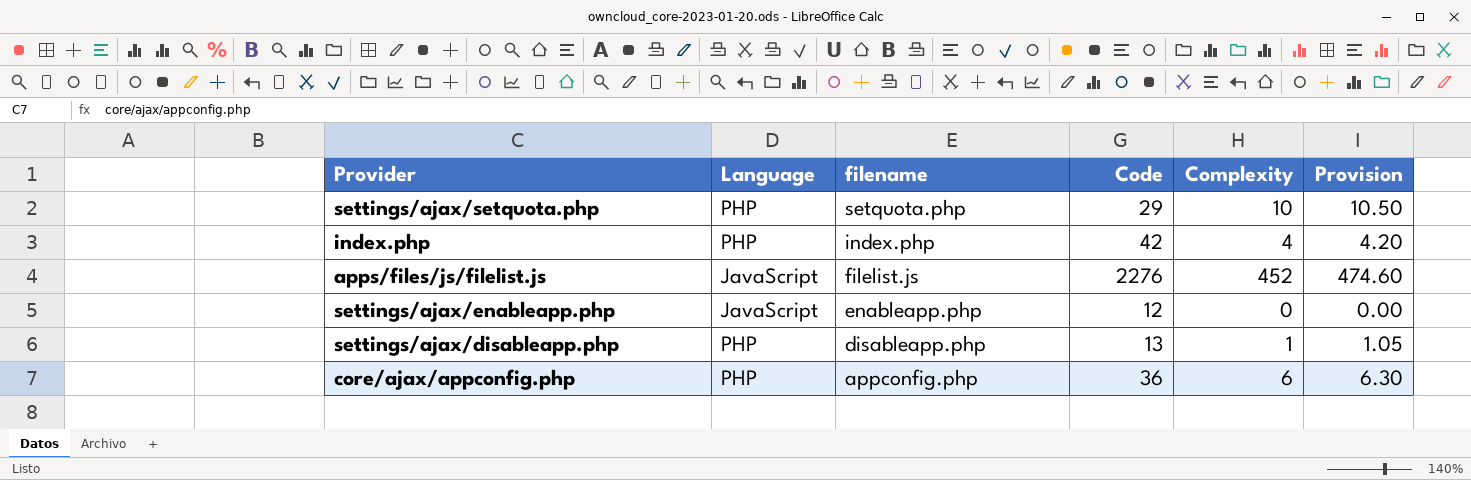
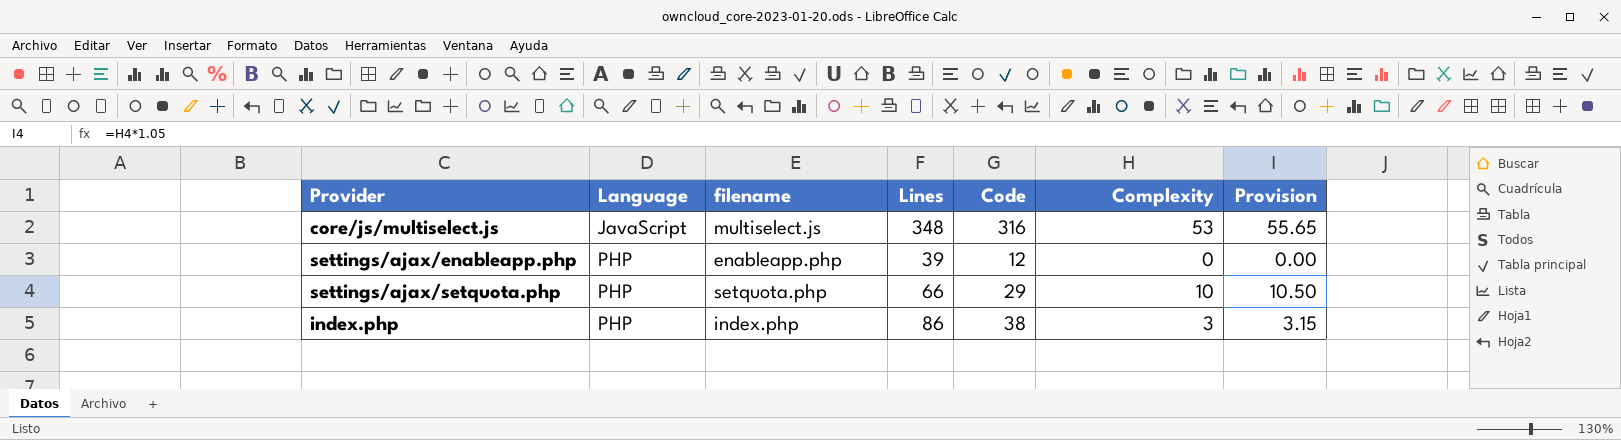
row order: filename descending -> Language ascending
column Lines | position: none -> 4
row apps/files/js/filelist.js: JavaScript | filelist.js | 2276 | 452 | 474.60 -> none
row settings/ajax/disableapp.php: PHP | disableapp.php | 13 | 1 | 1.05 -> none
row core/ajax/appconfig.php: PHP | appconfig.php | 36 | 6 | 6.30 -> none
row core/js/multiselect.js: none -> JavaScript | multiselect.js | 348 | 316 | 53 | 55.65
settings/ajax/enableapp.php | Language: JavaScript -> PHP
index.php | Code: 42 -> 38
index.php | Complexity: 4 -> 3
index.php | Provision: 4.20 -> 3.15

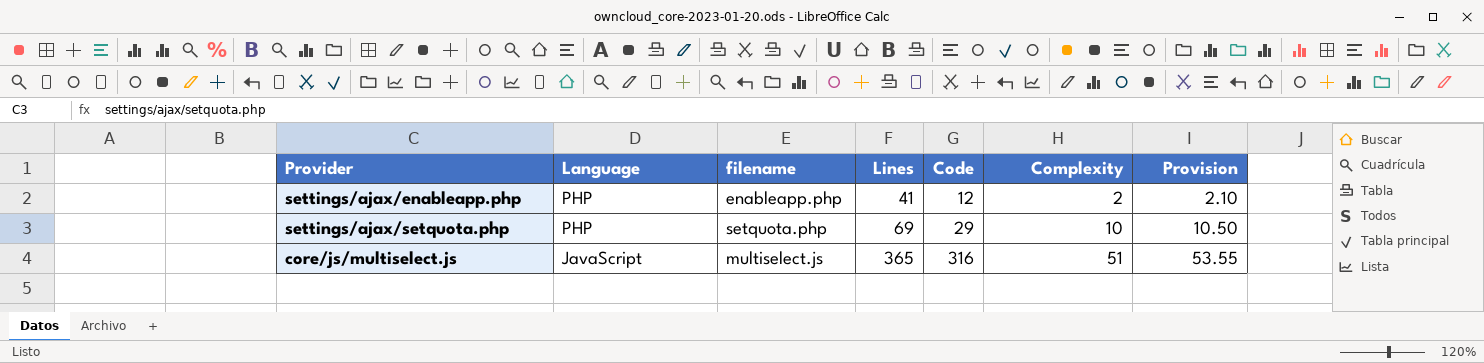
row order: Language ascending -> Language descending
row index.php: PHP | index.php | 86 | 38 | 3 | 3.15 -> none
settings/ajax/enableapp.php | Lines: 39 -> 41
settings/ajax/enableapp.php | Complexity: 0 -> 2
settings/ajax/enableapp.php | Provision: 0.00 -> 2.10
settings/ajax/setquota.php | Lines: 66 -> 69
core/js/multiselect.js | Lines: 348 -> 365
core/js/multiselect.js | Complexity: 53 -> 51
core/js/multiselect.js | Provision: 55.65 -> 53.55

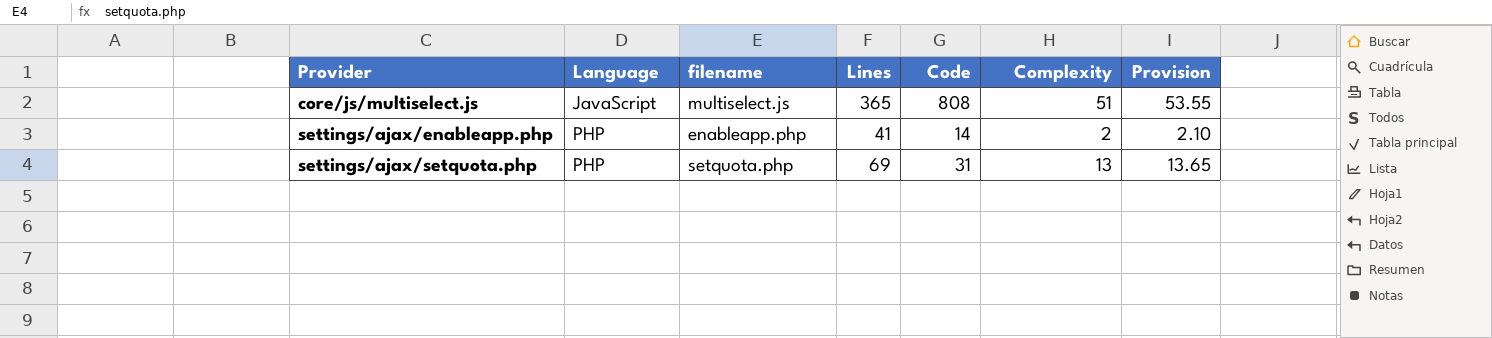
row order: Language descending -> Provider ascending
core/js/multiselect.js | Code: 316 -> 808
settings/ajax/enableapp.php | Code: 12 -> 14
settings/ajax/setquota.php | Code: 29 -> 31
settings/ajax/setquota.php | Complexity: 10 -> 13
settings/ajax/setquota.php | Provision: 10.50 -> 13.65

